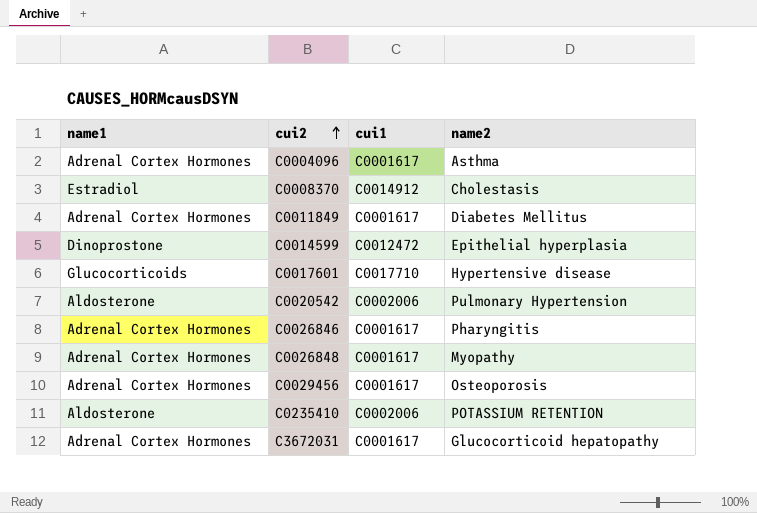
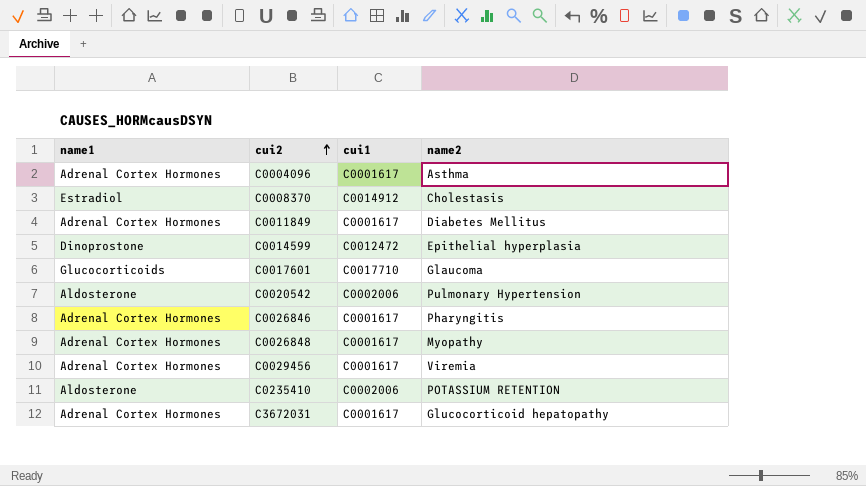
C0017601 | name2: Hypertensive disease -> Glaucoma
C0029456 | name2: Osteoporosis -> Viremia

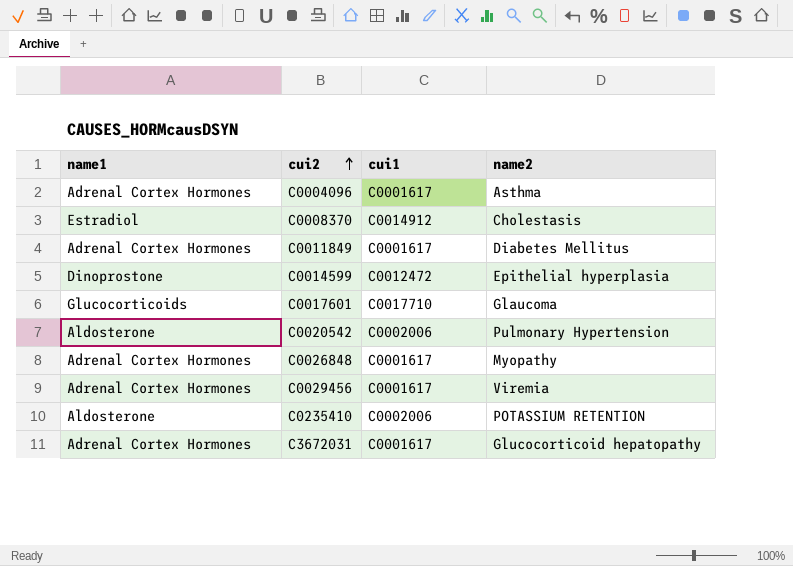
row C0026846: Adrenal Cortex Hormones | C0001617 | Pharyngitis -> none

